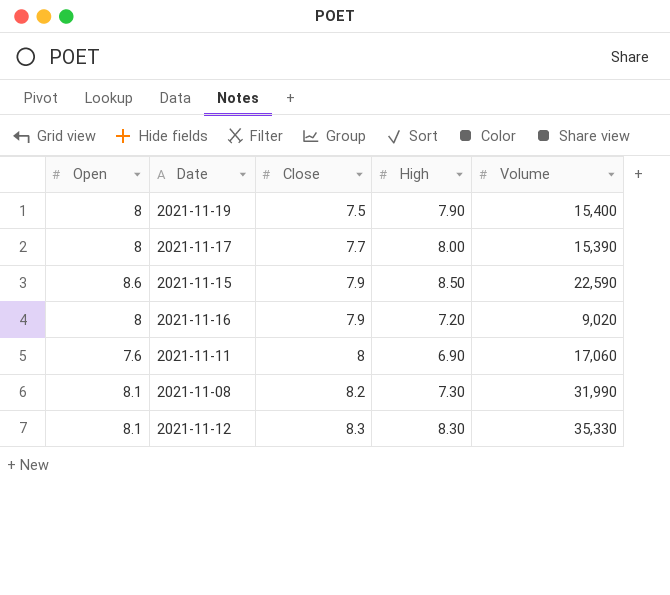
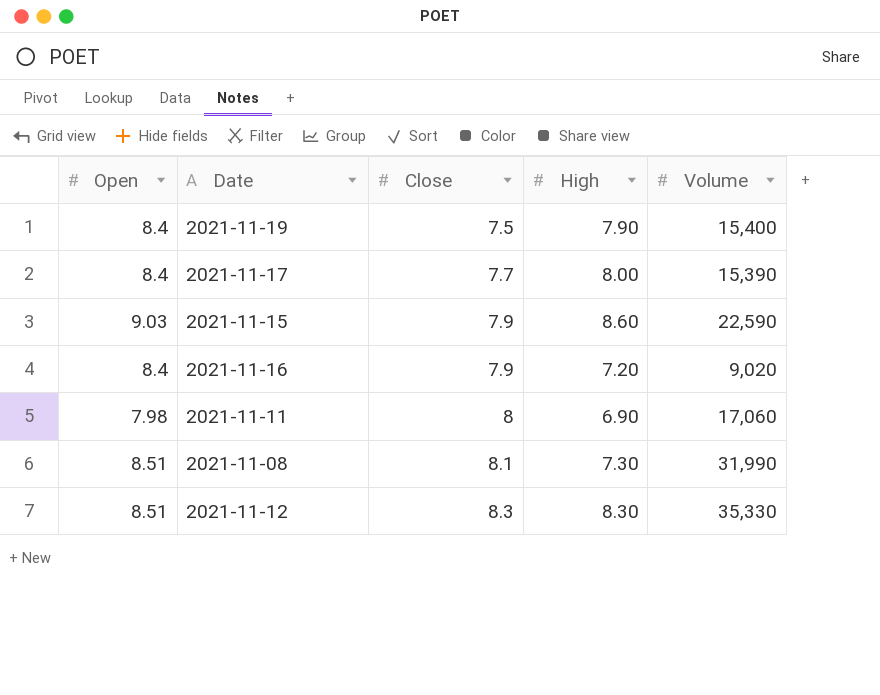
2021-11-19 | Open: 8 -> 8.4
2021-11-17 | Open: 8 -> 8.4
2021-11-15 | Open: 8.6 -> 9.03
2021-11-15 | High: 8.50 -> 8.60
2021-11-16 | Open: 8 -> 8.4
2021-11-11 | Open: 7.6 -> 7.98
2021-11-08 | Open: 8.1 -> 8.51
2021-11-08 | Close: 8.2 -> 8.1
2021-11-12 | Open: 8.1 -> 8.51

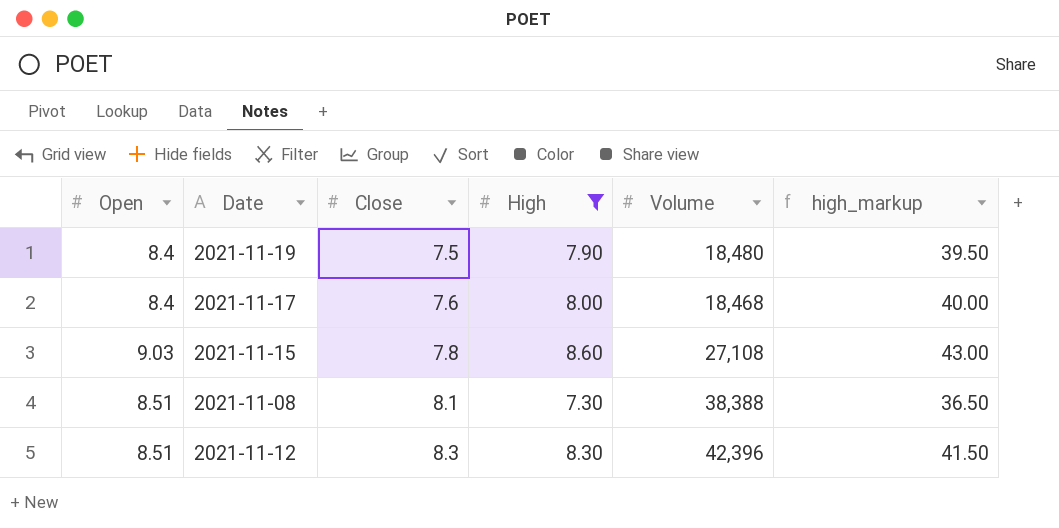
filter: none -> High >= 7.30
column high_markup | formula: none -> [High] * 5
2021-11-19 | Volume: 15,400 -> 18,480
2021-11-17 | Close: 7.7 -> 7.6
2021-11-17 | Volume: 15,390 -> 18,468
2021-11-15 | Close: 7.9 -> 7.8
2021-11-15 | Volume: 22,590 -> 27,108
2021-11-08 | Volume: 31,990 -> 38,388
2021-11-12 | Volume: 35,330 -> 42,396

